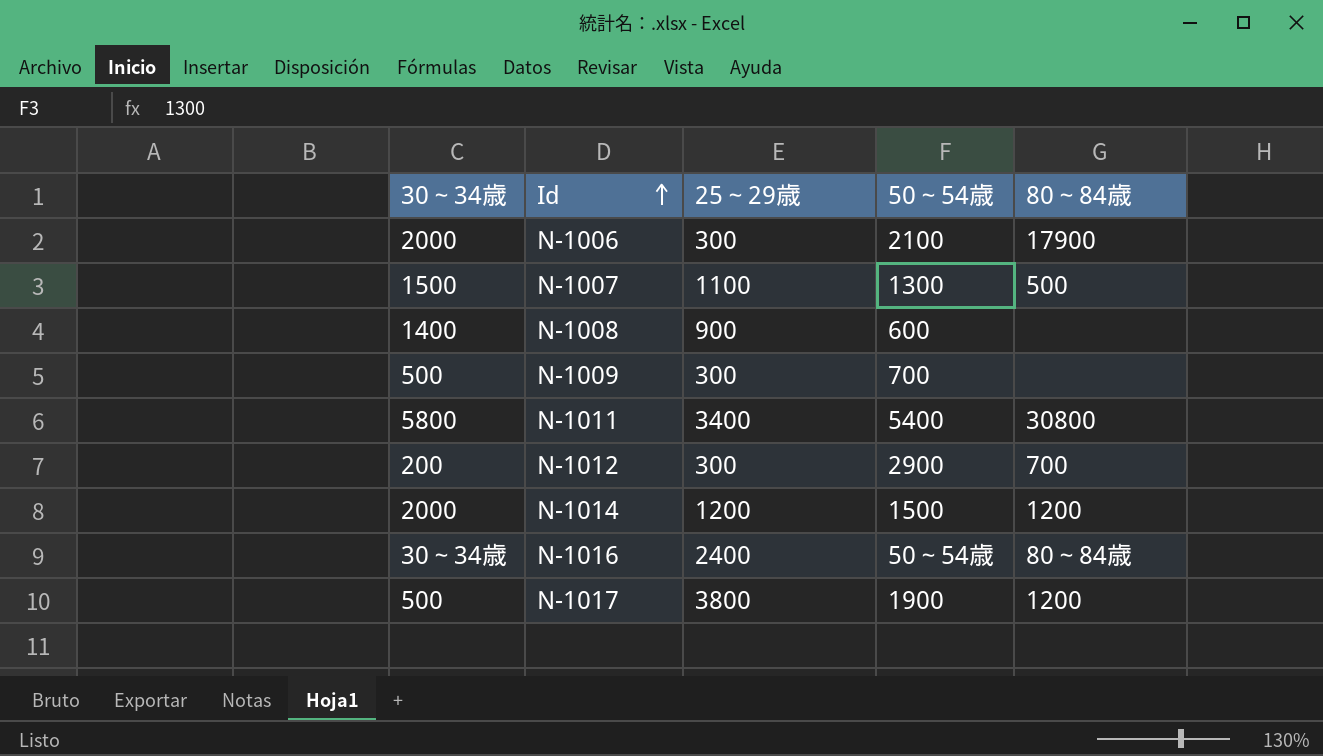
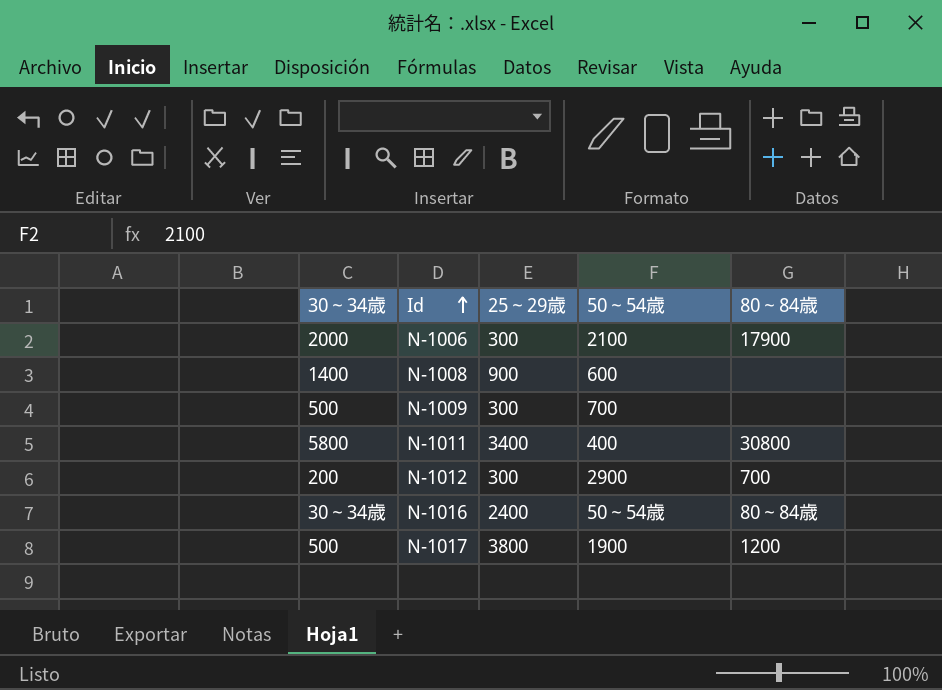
row N-1007: 1500 | 1100 | 1300 | 500 -> none
row N-1014: 2000 | 1200 | 1500 | 1200 -> none
N-1011 | 50～54歳: 5400 -> 400

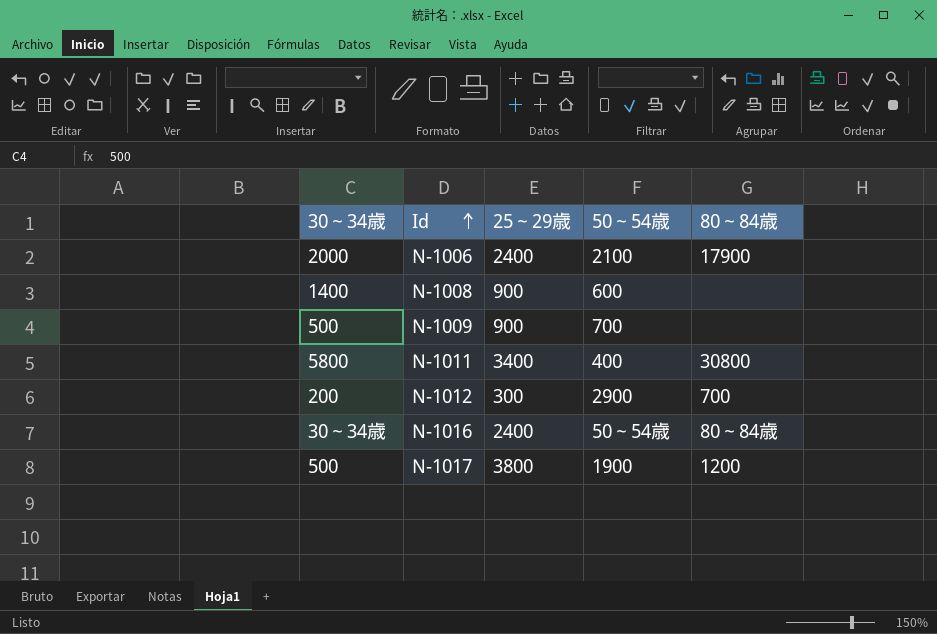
N-1006 | 25～29歳: 300 -> 2400
N-1009 | 25～29歳: 300 -> 900

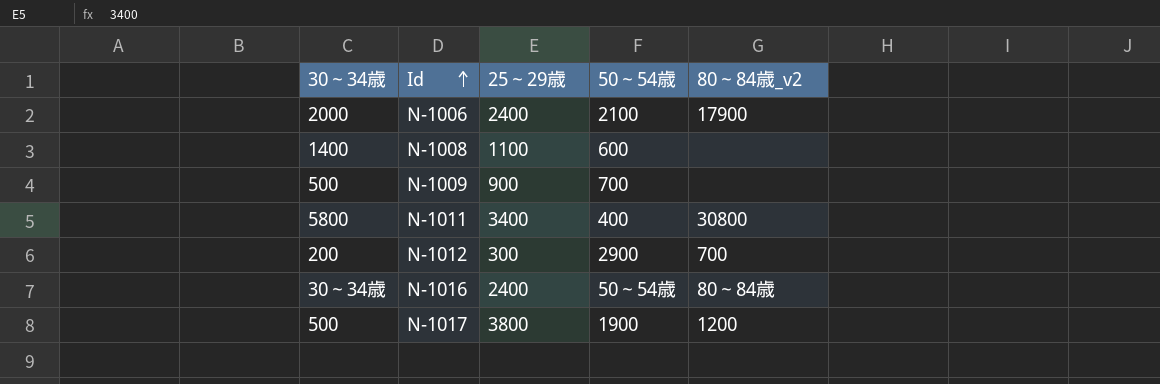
column name: 80～84歳 -> 80～84歳_v2
N-1008 | 25～29歳: 900 -> 1100

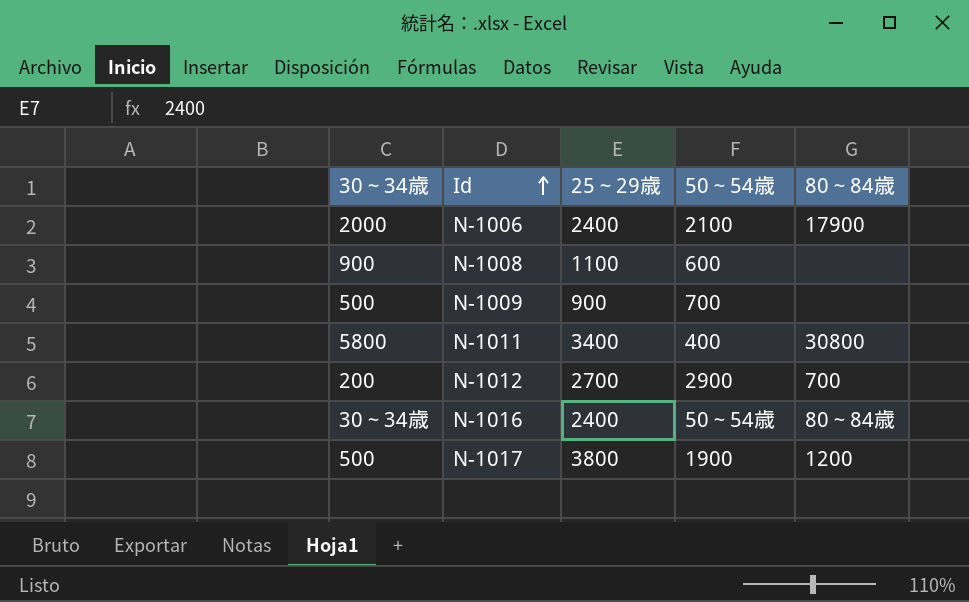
column name: 80～84歳_v2 -> 80～84歳
N-1008 | 30～34歳: 1400 -> 900
N-1012 | 25～29歳: 300 -> 2700

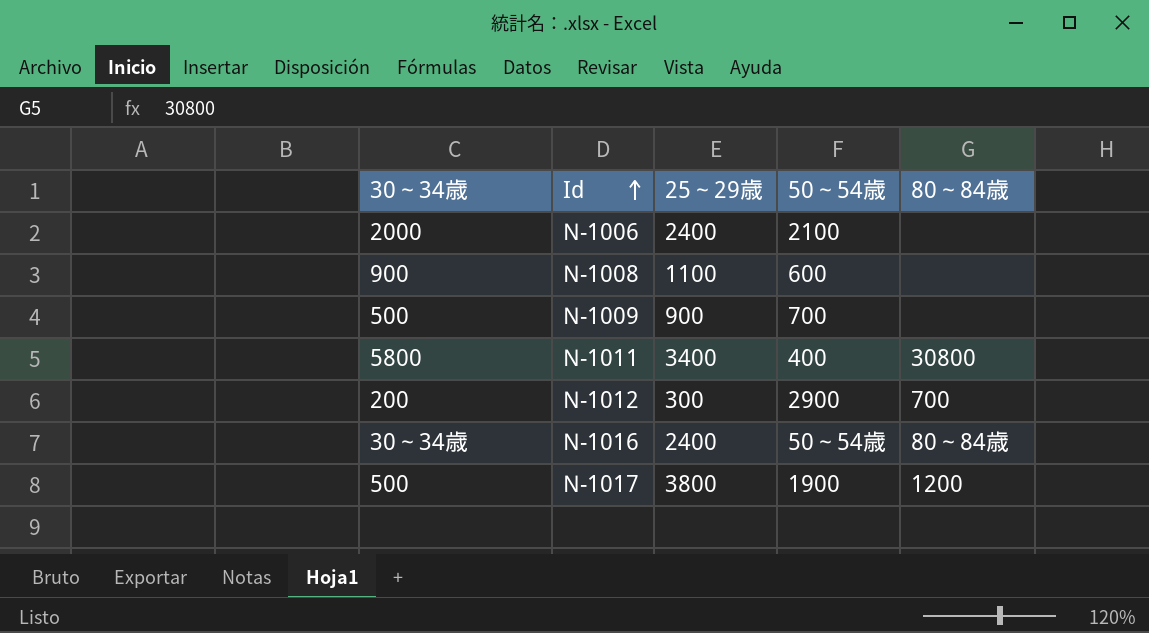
N-1006 | 80～84歳: 17900 -> none
N-1012 | 25～29歳: 2700 -> 300

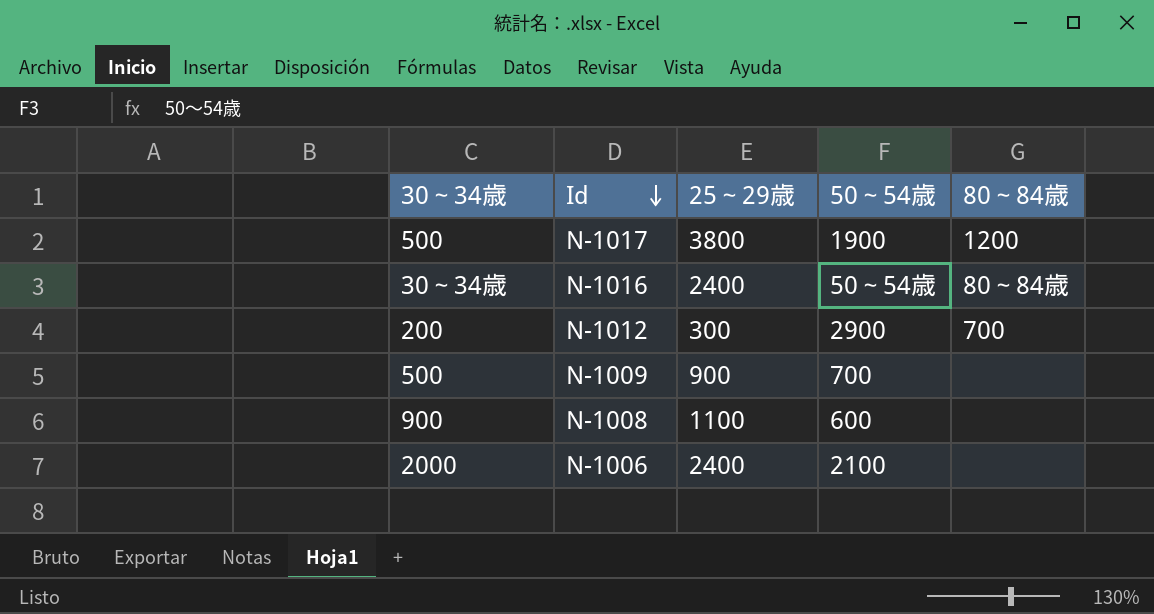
row order: Id ascending -> Id descending
row N-1011: 5800 | 3400 | 400 | 30800 -> none

